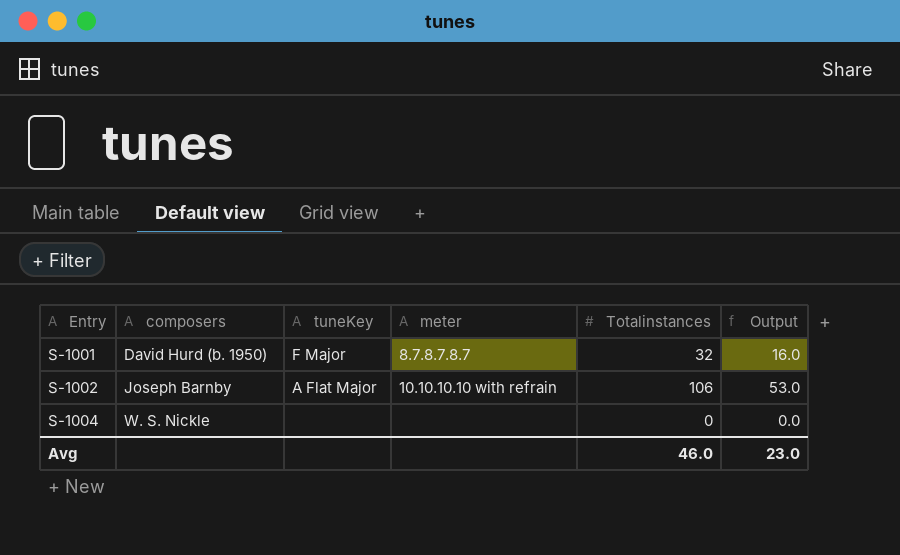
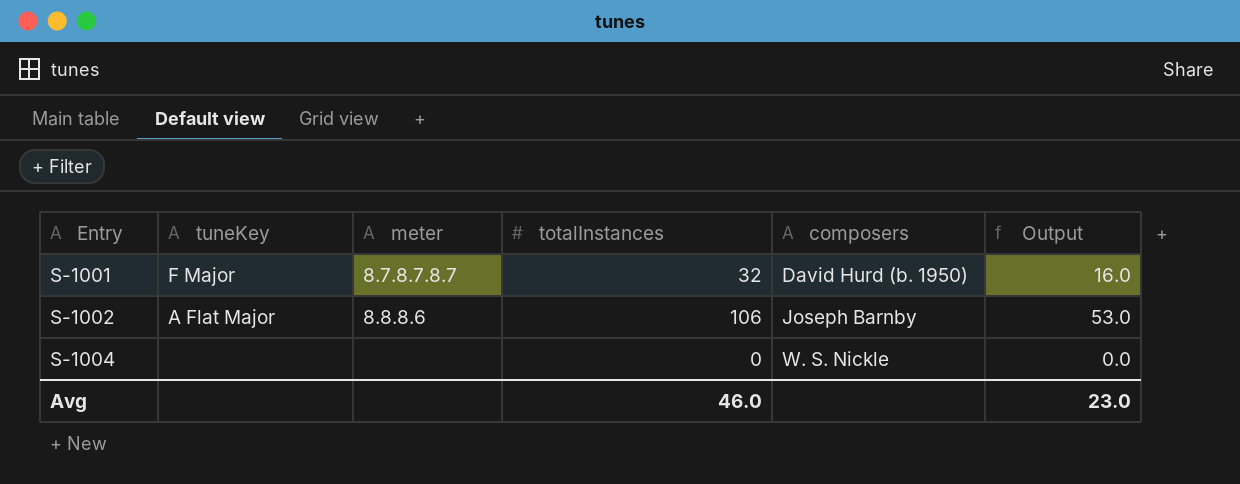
column name: Totalinstances -> totalInstances
column composers | position: 2 -> 5
S-1002 | meter: 10.10.10.10 with refrain -> 8.8.8.6

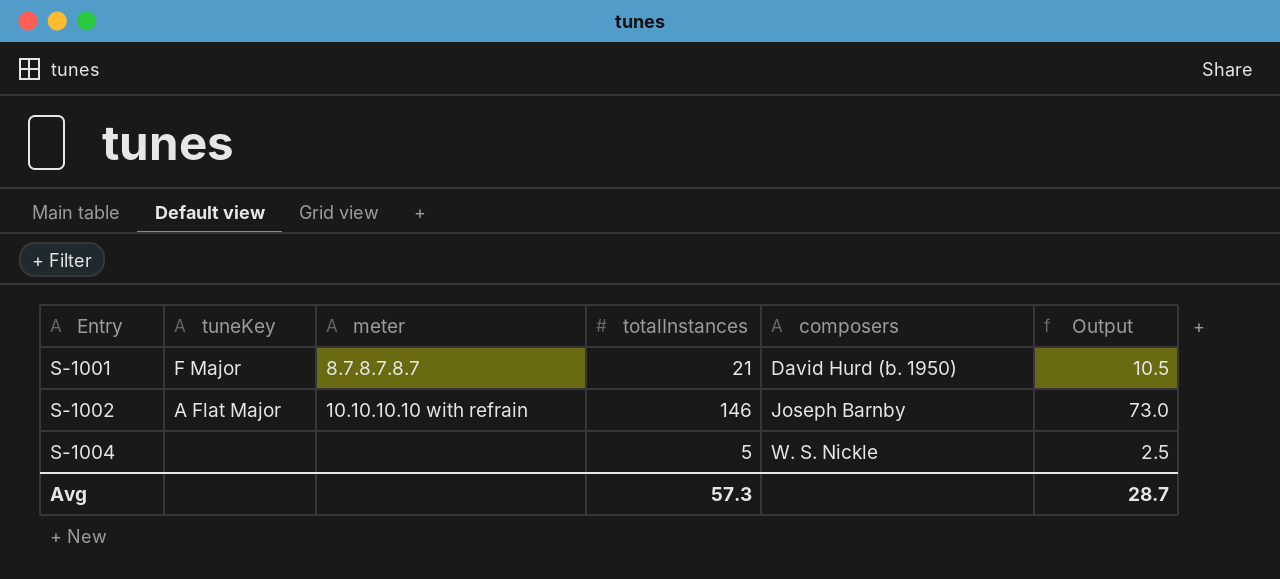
S-1001 | totalInstances: 32 -> 21
S-1001 | Output: 16.0 -> 10.5
S-1002 | meter: 8.8.8.6 -> 10.10.10.10 with refrain
S-1002 | totalInstances: 106 -> 146
S-1002 | Output: 53.0 -> 73.0
S-1004 | totalInstances: 0 -> 5
S-1004 | Output: 0.0 -> 2.5
Avg | totalInstances: 46.0 -> 57.3
Avg | Output: 23.0 -> 28.7

